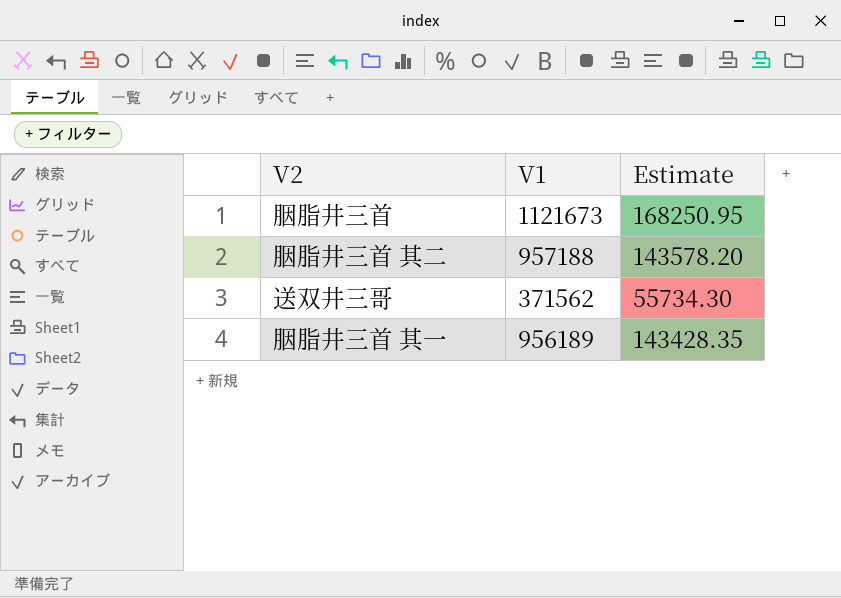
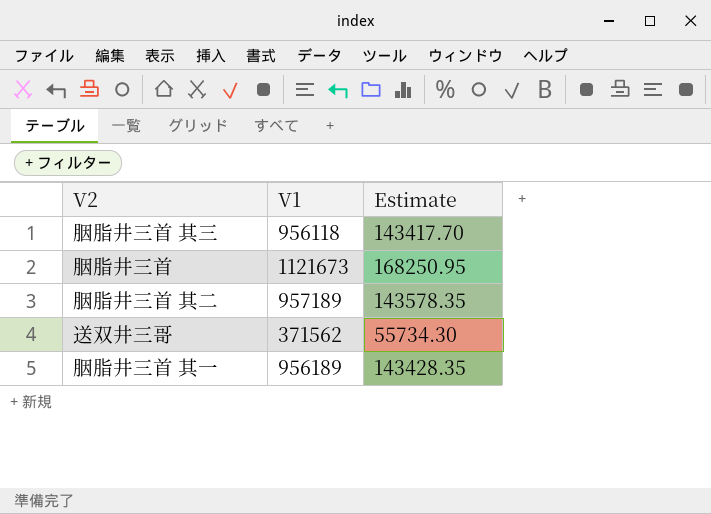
row 胭脂井三首 其三: none -> 956118 | 143417.70
胭脂井三首 其二 | V1: 957188 -> 957189
胭脂井三首 其二 | Estimate: 143578.20 -> 143578.35

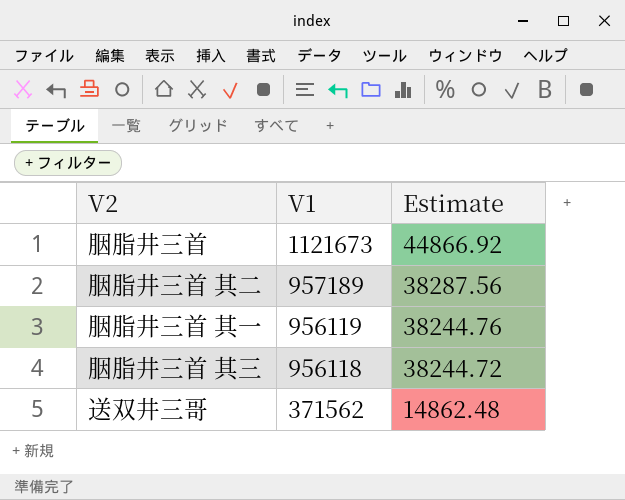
row order: none -> V1 descending
column Estimate | formula: [V1] * 0.15 -> [V1] * 0.04
胭脂井三首 其一 | V1: 956189 -> 956119

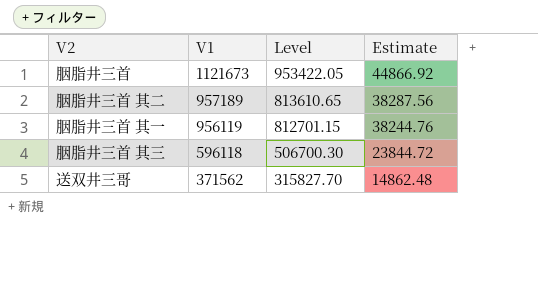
column Level | formula: none -> [V1] * 0.85
胭脂井三首 其三 | V1: 956118 -> 596118
胭脂井三首 其三 | Estimate: 38244.72 -> 23844.72

